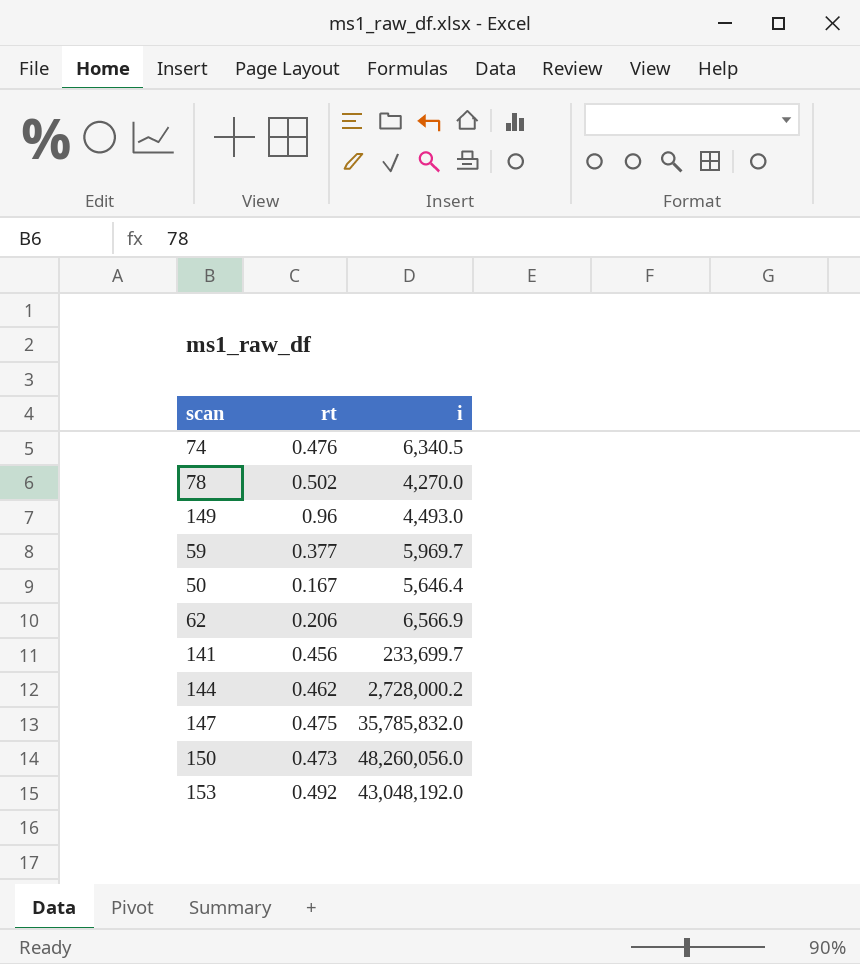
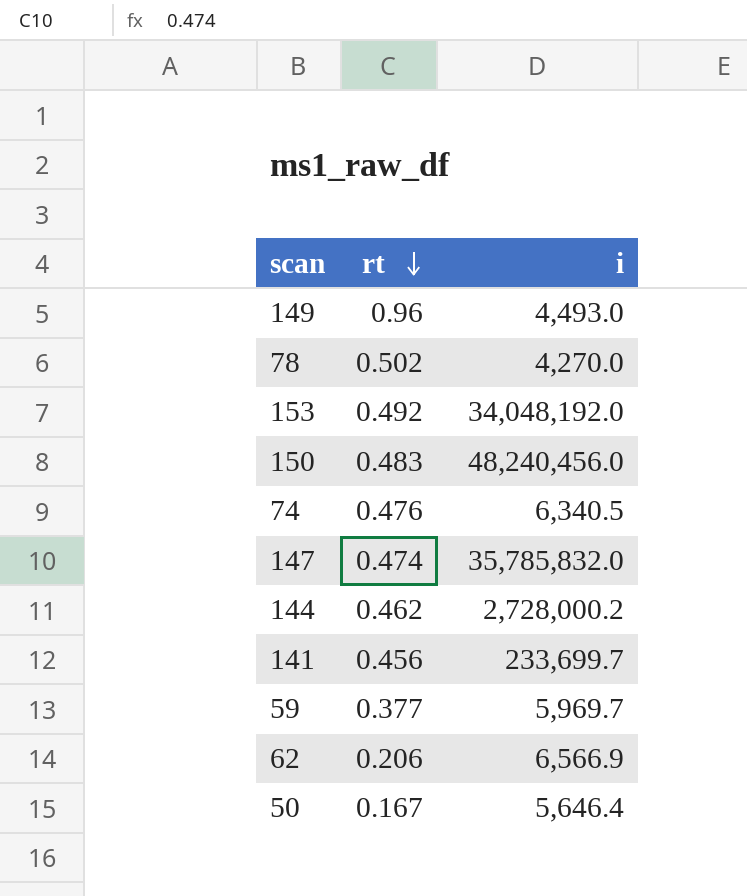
row order: none -> rt descending
153 | i: 43,048,192.0 -> 34,048,192.0
150 | rt: 0.473 -> 0.483
150 | i: 48,260,056.0 -> 48,240,456.0
147 | rt: 0.475 -> 0.474

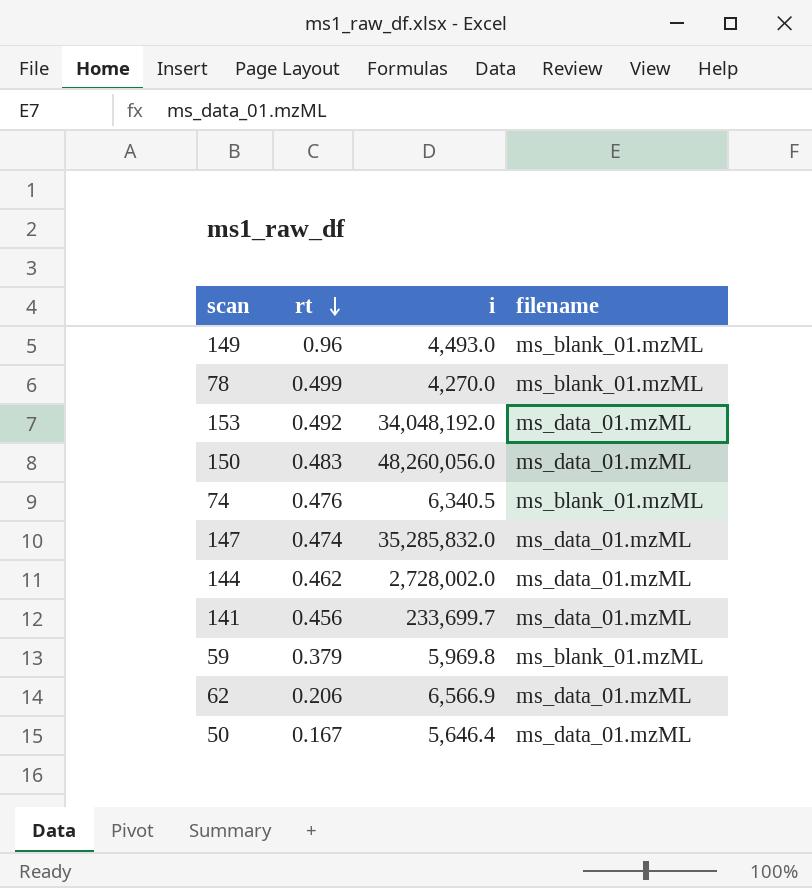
column filename | position: none -> 4
78 | rt: 0.502 -> 0.499
150 | i: 48,240,456.0 -> 48,260,056.0
147 | i: 35,785,832.0 -> 35,285,832.0
144 | i: 2,728,000.2 -> 2,728,002.0
59 | rt: 0.377 -> 0.379
59 | i: 5,969.7 -> 5,969.8

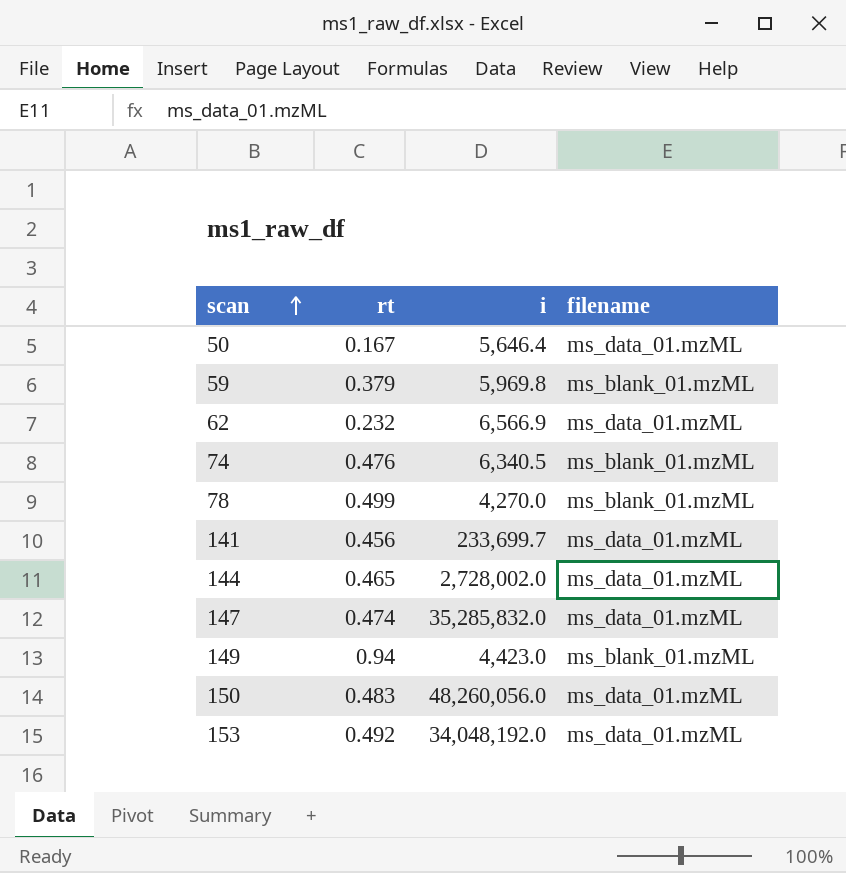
row order: rt descending -> scan ascending
62 | rt: 0.206 -> 0.232
144 | rt: 0.462 -> 0.465
149 | rt: 0.96 -> 0.94
149 | i: 4,493.0 -> 4,423.0

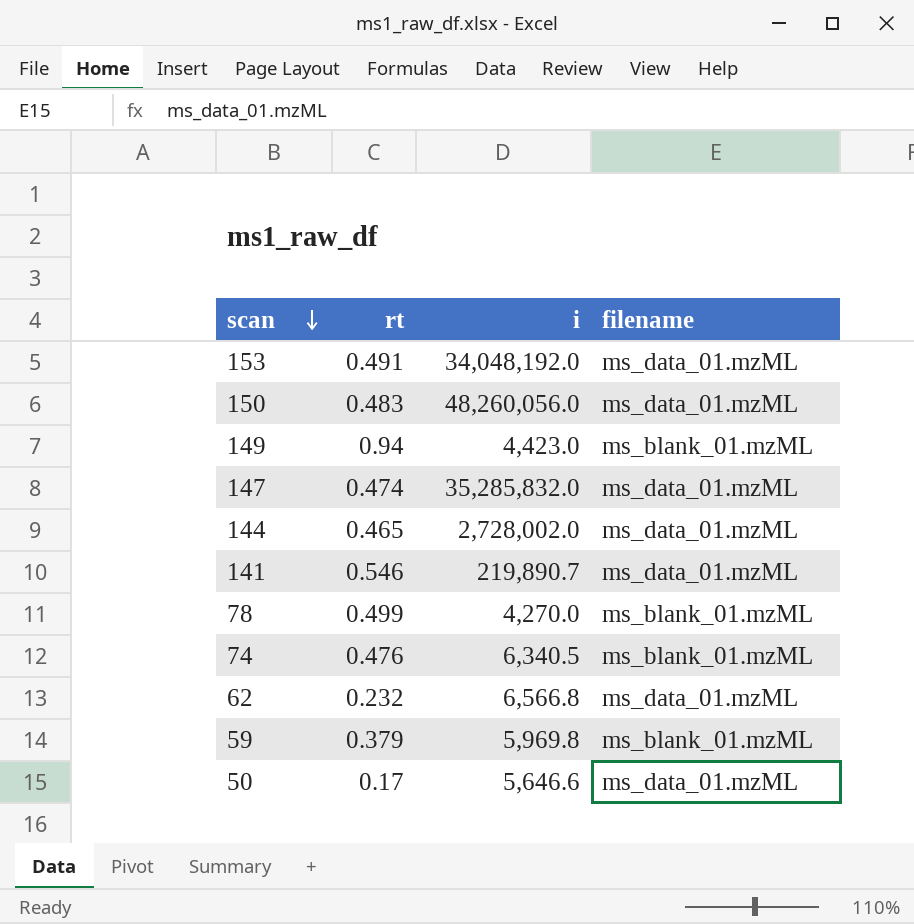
row order: scan ascending -> scan descending
153 | rt: 0.492 -> 0.491
141 | rt: 0.456 -> 0.546
141 | i: 233,699.7 -> 219,890.7
62 | i: 6,566.9 -> 6,566.8
50 | rt: 0.167 -> 0.17
50 | i: 5,646.4 -> 5,646.6

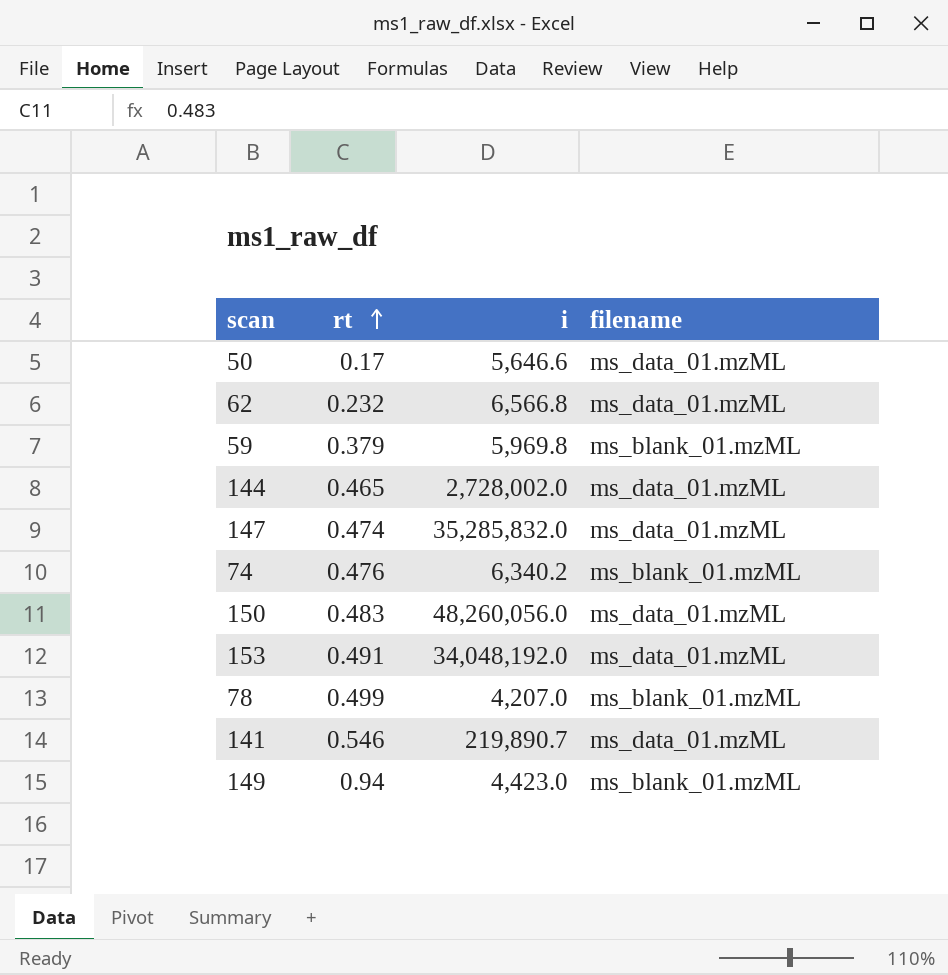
row order: scan descending -> rt ascending
74 | i: 6,340.5 -> 6,340.2
78 | i: 4,270.0 -> 4,207.0

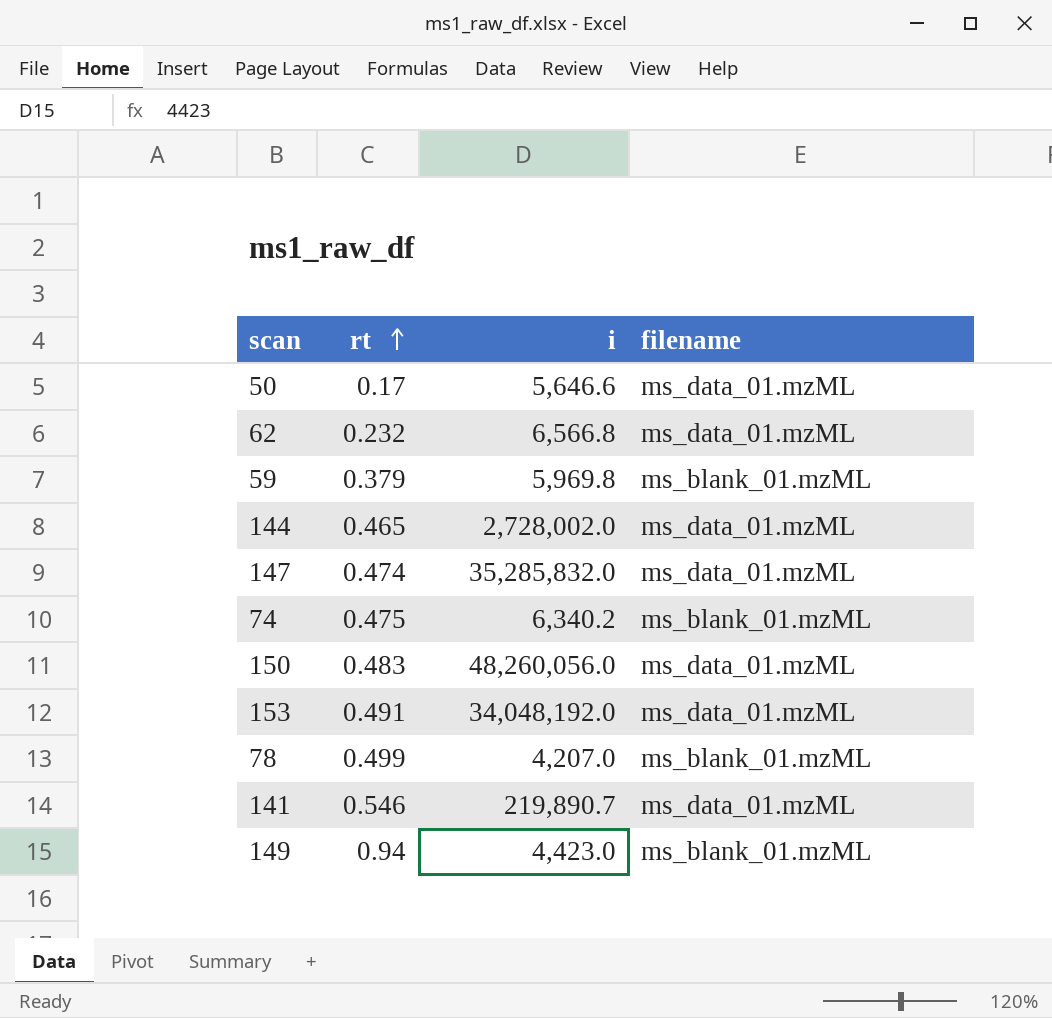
74 | rt: 0.476 -> 0.475

